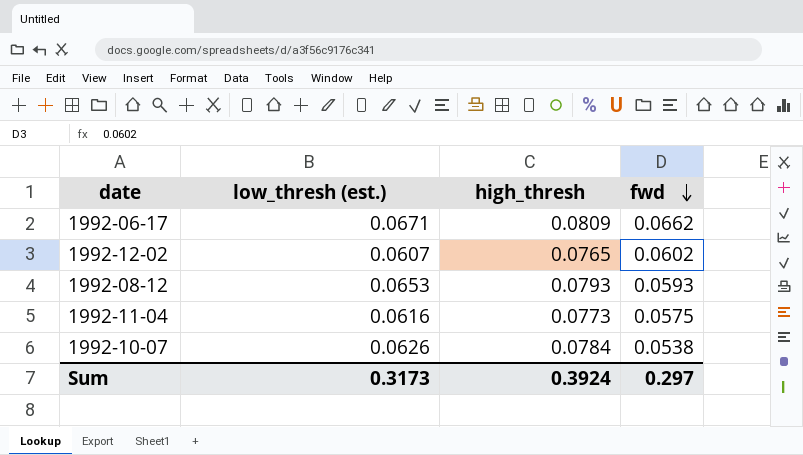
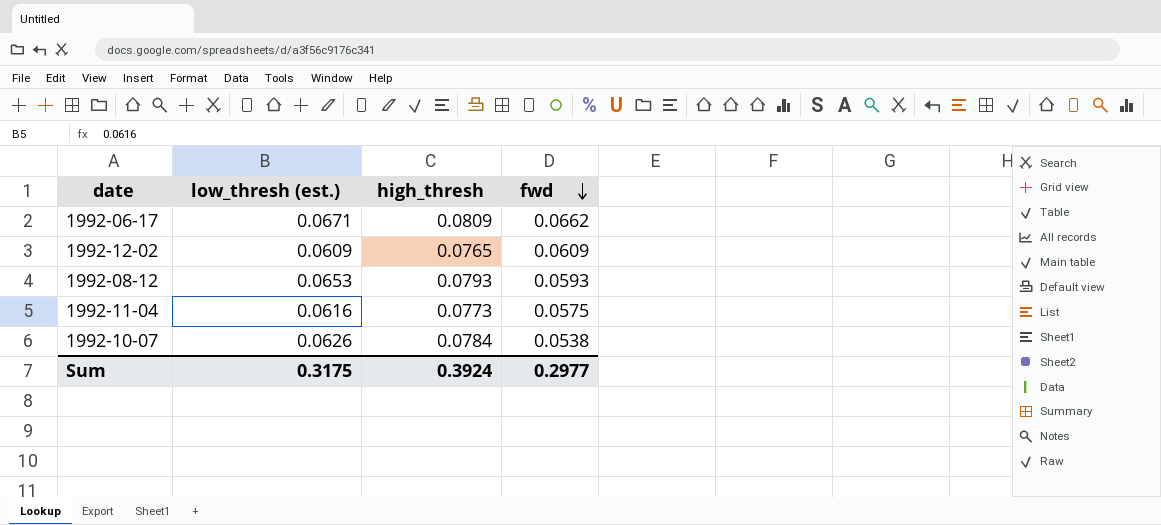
1992-12-02 | low_thresh (est.): 0.0607 -> 0.0609
1992-12-02 | fwd: 0.0602 -> 0.0609
Sum | low_thresh (est.): 0.3173 -> 0.3175
Sum | fwd: 0.297 -> 0.2977

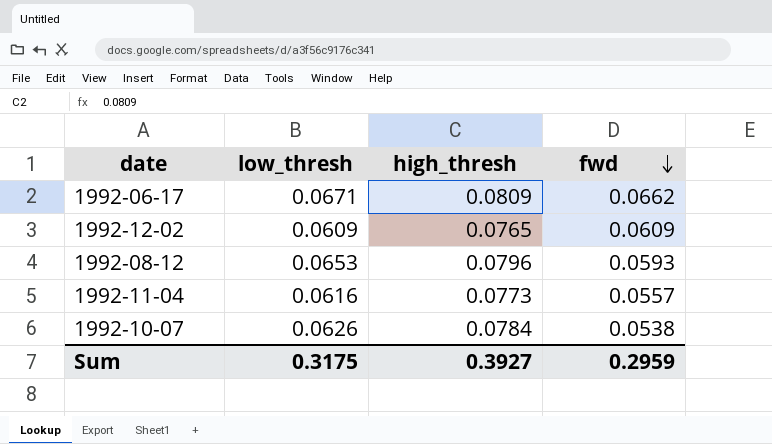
column name: low_thresh (est.) -> low_thresh
1992-08-12 | high_thresh: 0.0793 -> 0.0796
1992-11-04 | fwd: 0.0575 -> 0.0557
Sum | high_thresh: 0.3924 -> 0.3927
Sum | fwd: 0.2977 -> 0.2959

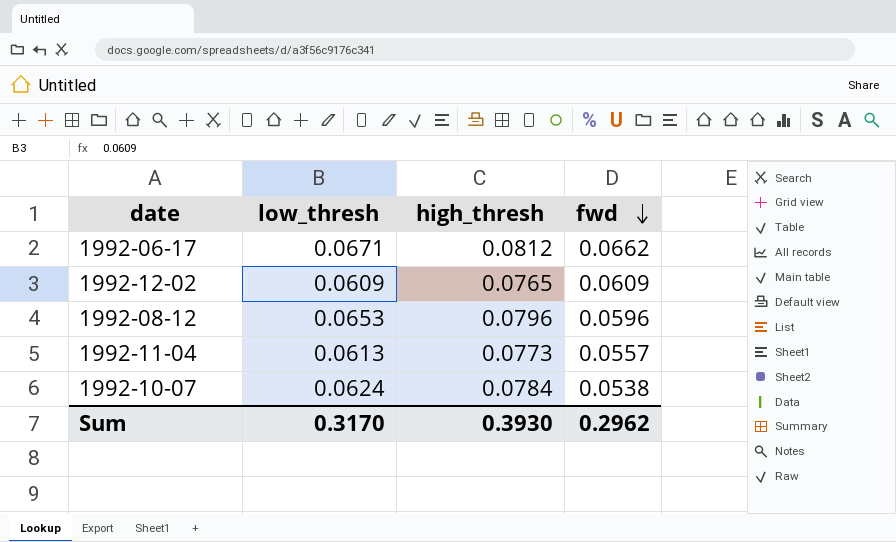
1992-06-17 | high_thresh: 0.0809 -> 0.0812
1992-08-12 | fwd: 0.0593 -> 0.0596
1992-11-04 | low_thresh: 0.0616 -> 0.0613
1992-10-07 | low_thresh: 0.0626 -> 0.0624
Sum | low_thresh: 0.3175 -> 0.3170
Sum | high_thresh: 0.3927 -> 0.3930
Sum | fwd: 0.2959 -> 0.2962

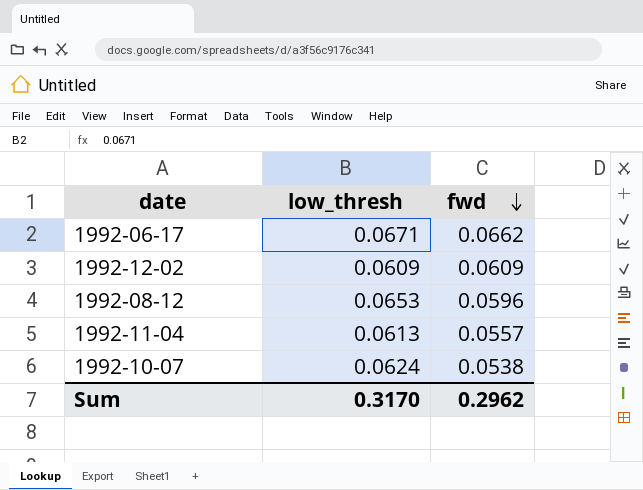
column high_thresh | position: 3 -> none

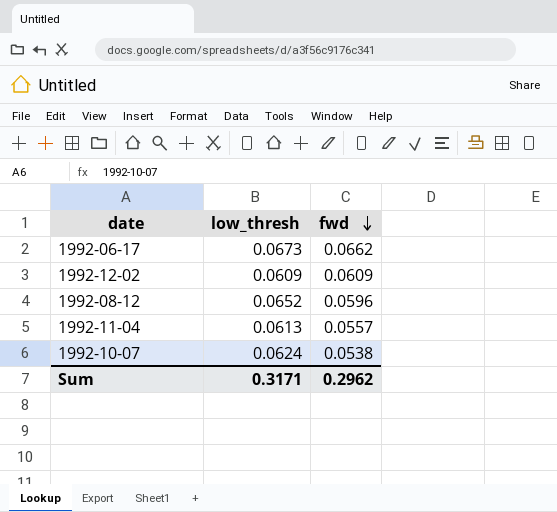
1992-06-17 | low_thresh: 0.0671 -> 0.0673
1992-08-12 | low_thresh: 0.0653 -> 0.0652
Sum | low_thresh: 0.3170 -> 0.3171

